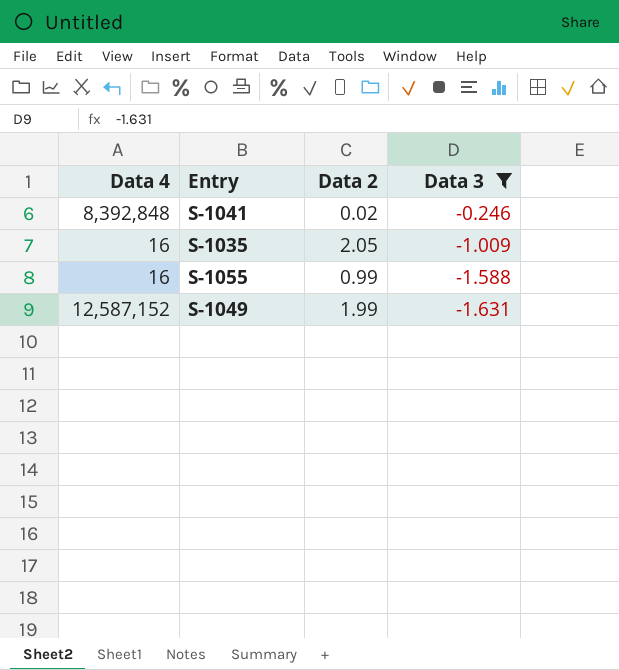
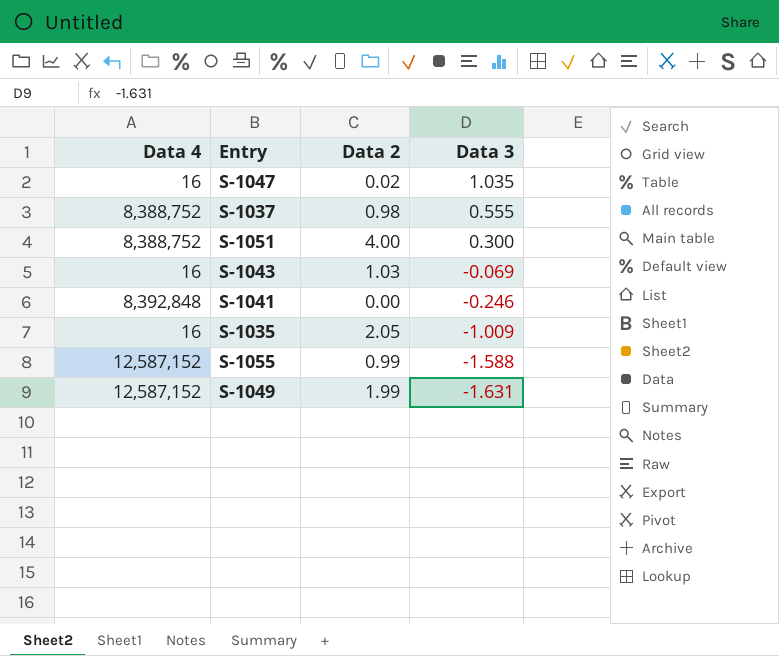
filter: Data 3 <= -0.246 -> none
S-1041 | Data 2: 0.02 -> 0.00
S-1055 | Data 4: 16 -> 12,587,152

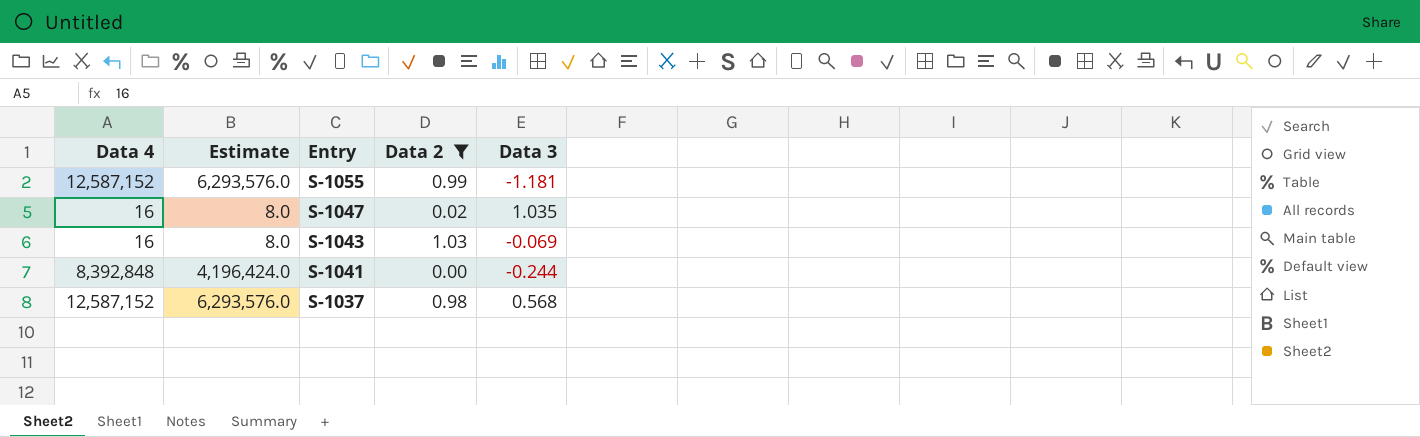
filter: none -> Data 2 <= 1.03
row order: Data 3 descending -> Entry descending
column Estimate | formula: none -> [Data 4] * 0.5
S-1055 | Data 3: -1.588 -> -1.181
S-1041 | Data 3: -0.246 -> -0.244
S-1037 | Data 4: 8,388,752 -> 12,587,152
S-1037 | Data 3: 0.555 -> 0.568

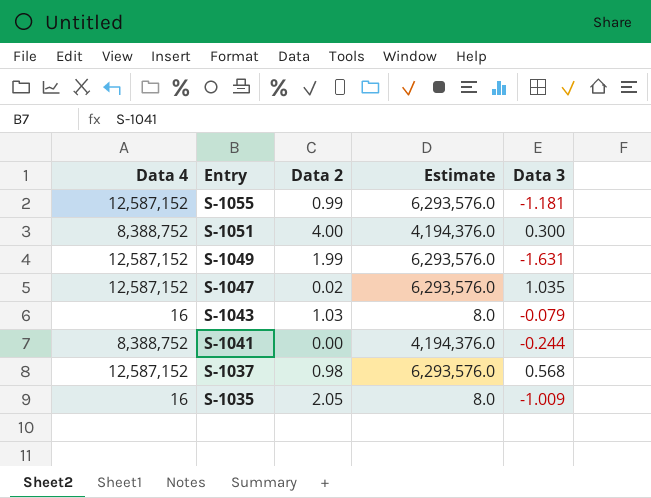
filter: Data 2 <= 1.03 -> none
column Estimate | position: 2 -> 4
S-1047 | Data 4: 16 -> 12,587,152
S-1047 | Estimate: 8.0 -> 6,293,576.0
S-1043 | Data 3: -0.069 -> -0.079
S-1041 | Data 4: 8,392,848 -> 8,388,752
S-1041 | Estimate: 4,196,424.0 -> 4,194,376.0

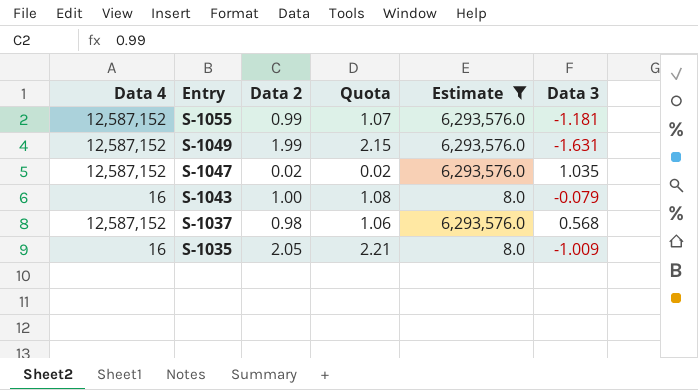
filter: none -> Estimate != 4,194,376.0
column Quota | formula: none -> [Data 2] * 1.08
S-1043 | Data 2: 1.03 -> 1.00

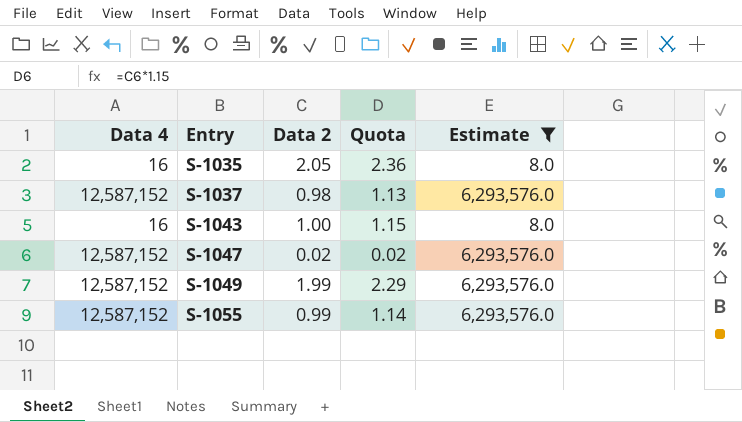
row order: Entry descending -> Entry ascending
column Data 3 | position: 6 -> none
column Quota | formula: [Data 2] * 1.08 -> [Data 2] * 1.15

